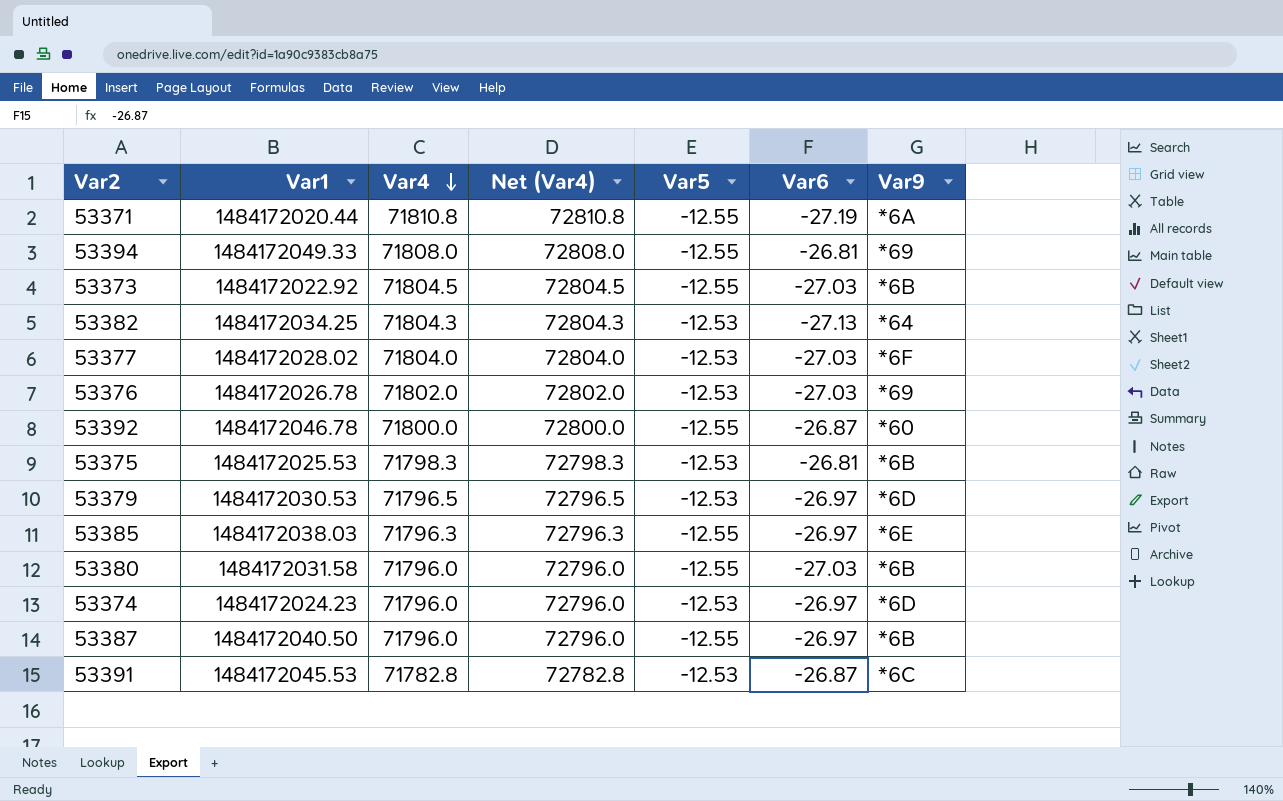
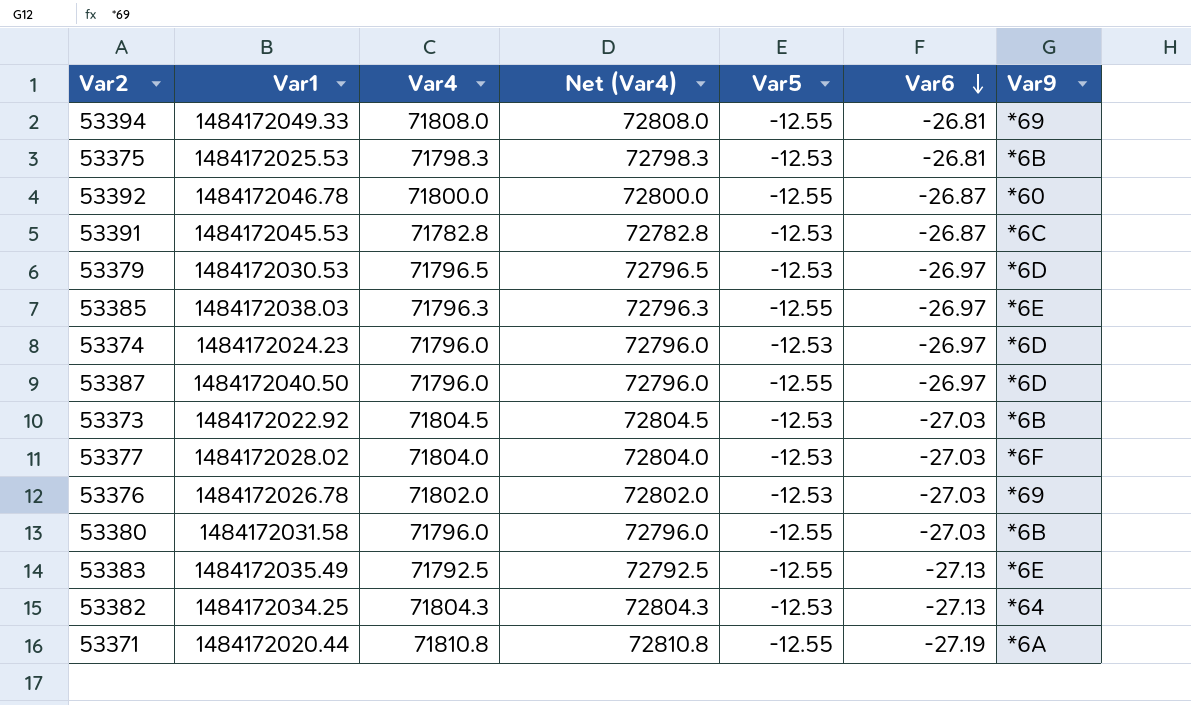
row order: Var4 descending -> Var6 descending
53387 | Var9: *6B -> *6D
53373 | Var5: -12.55 -> -12.53
row 53383: none -> 1484172035.49 | 71792.5 | 72792.5 | -12.55 | -27.13 | *6E

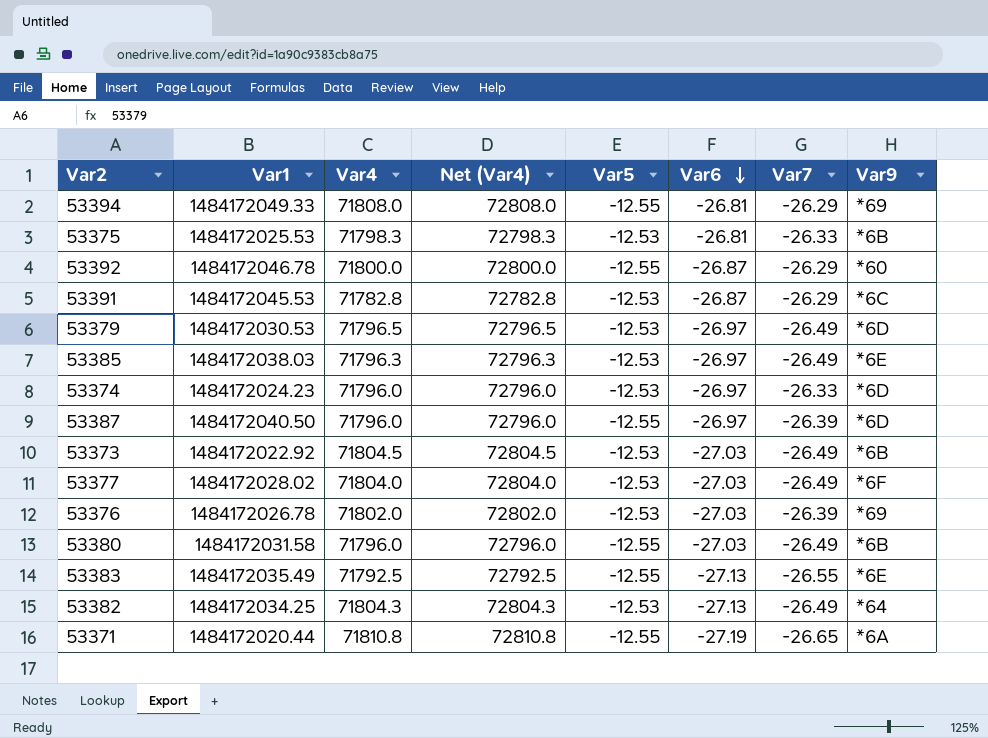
column Var7 | position: none -> 7
53385 | Var5: -12.55 -> -12.53

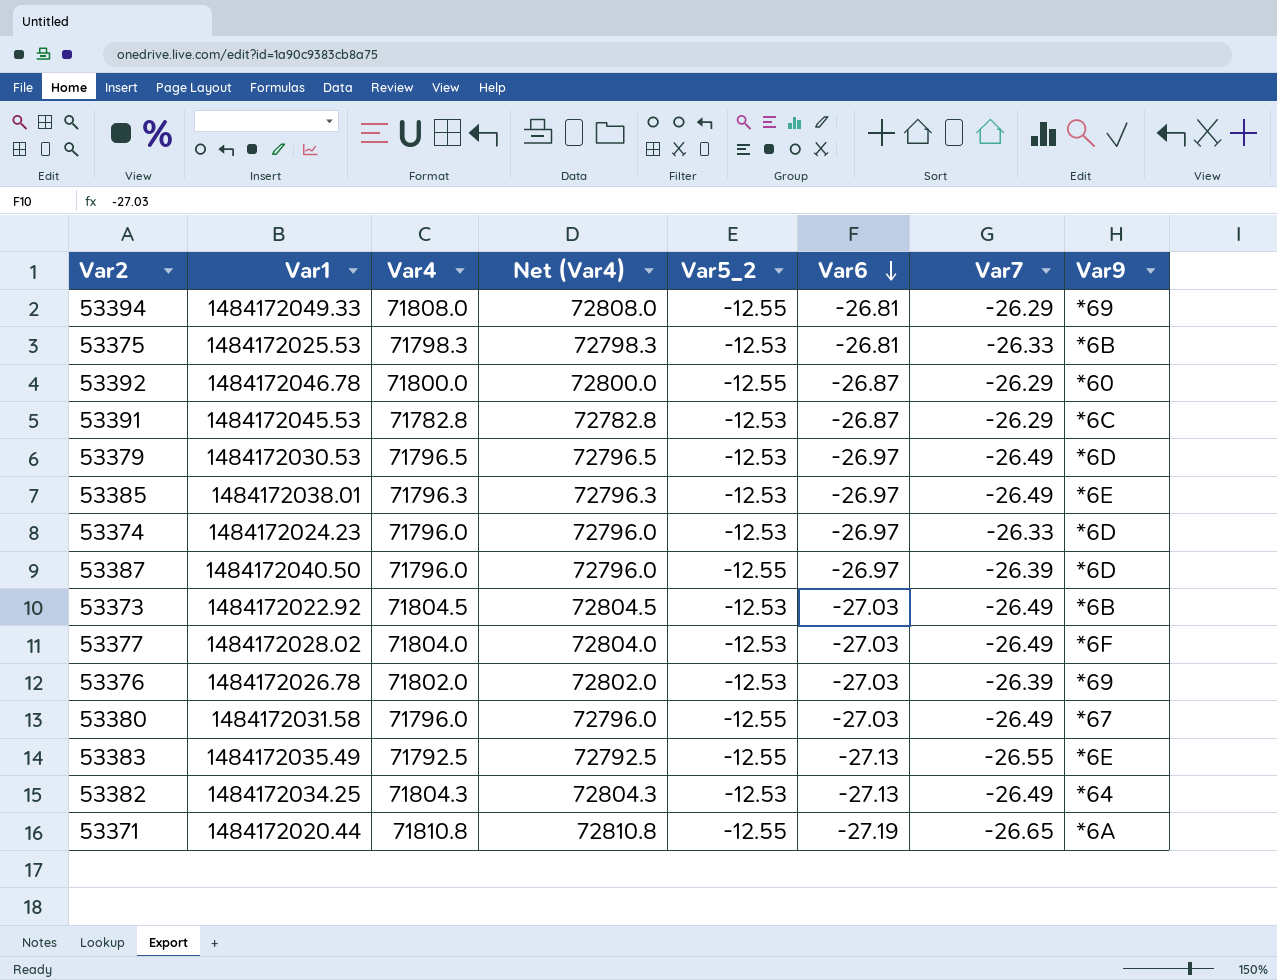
column name: Var5 -> Var5_2
53385 | Var1: 1484172038.03 -> 1484172038.01
53380 | Var9: *6B -> *67

